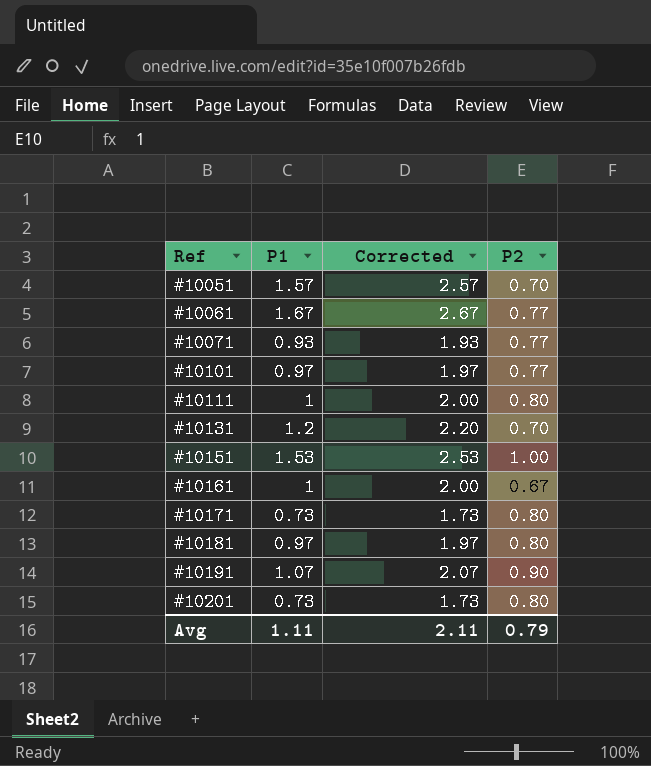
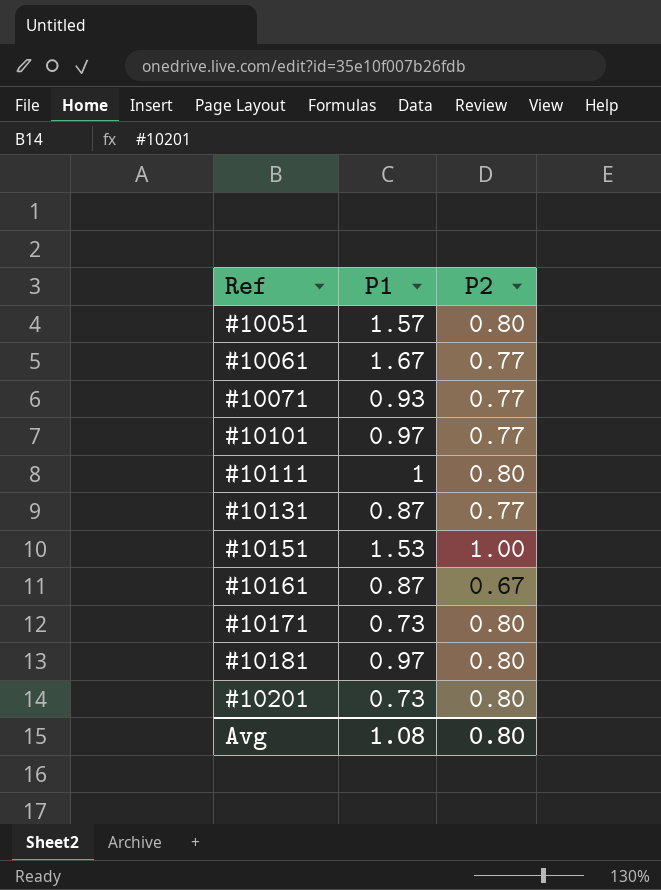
column Corrected | formula: [P1] + 1 -> none
row #10191: 1.07 | 2.07 | 0.90 -> none
#10051 | P2: 0.70 -> 0.80
#10131 | P1: 1.2 -> 0.87
#10131 | P2: 0.70 -> 0.77
#10161 | P1: 1 -> 0.87
Avg | P1: 1.11 -> 1.08
Avg | P2: 0.79 -> 0.80

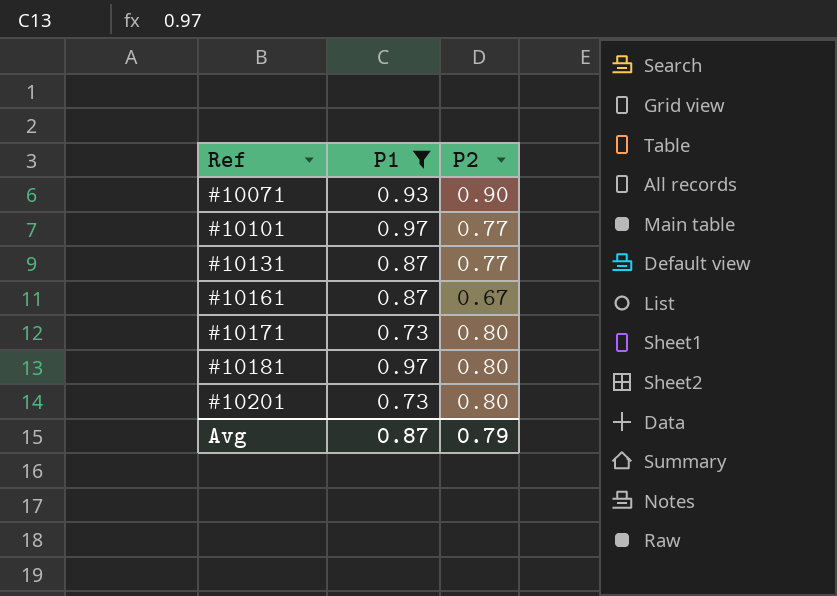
filter: none -> P1 <= 0.97
#10071 | P2: 0.77 -> 0.90
Avg | P1: 1.08 -> 0.87
Avg | P2: 0.80 -> 0.79

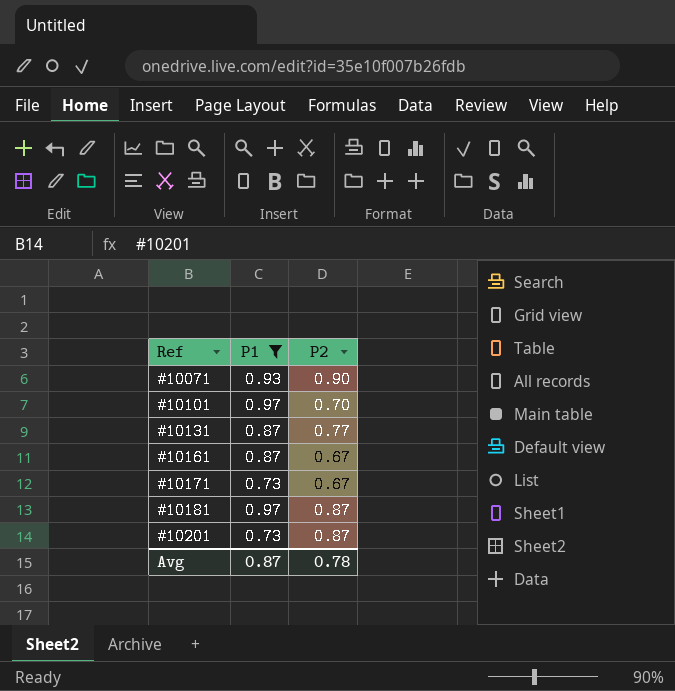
#10101 | P2: 0.77 -> 0.70
#10171 | P2: 0.80 -> 0.67
#10181 | P2: 0.80 -> 0.87
#10201 | P2: 0.80 -> 0.87
Avg | P2: 0.79 -> 0.78

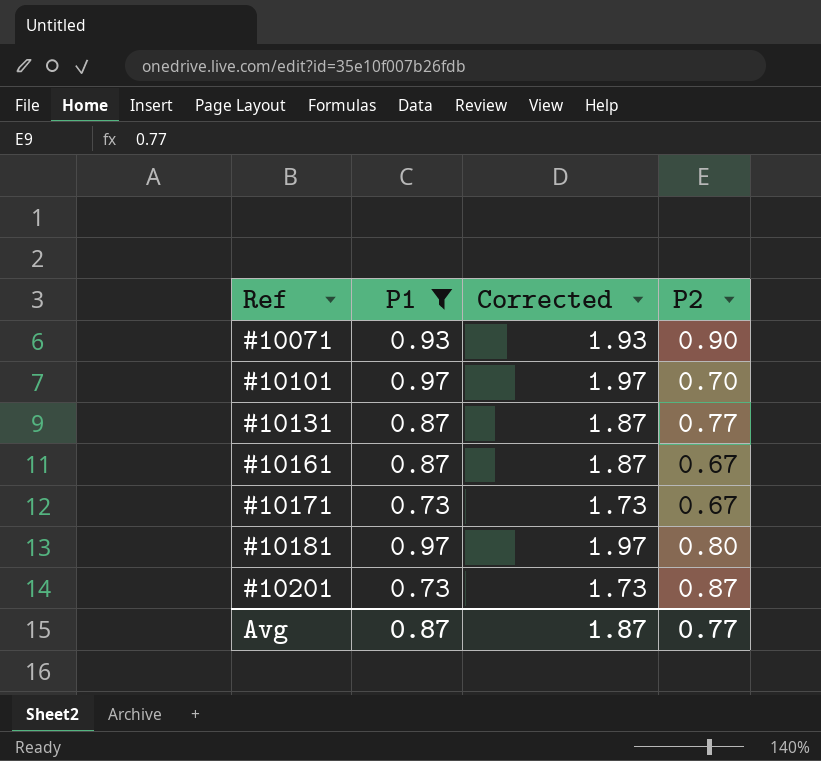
column Corrected | formula: none -> [P1] + 1
#10181 | P2: 0.87 -> 0.80
Avg | P2: 0.78 -> 0.77

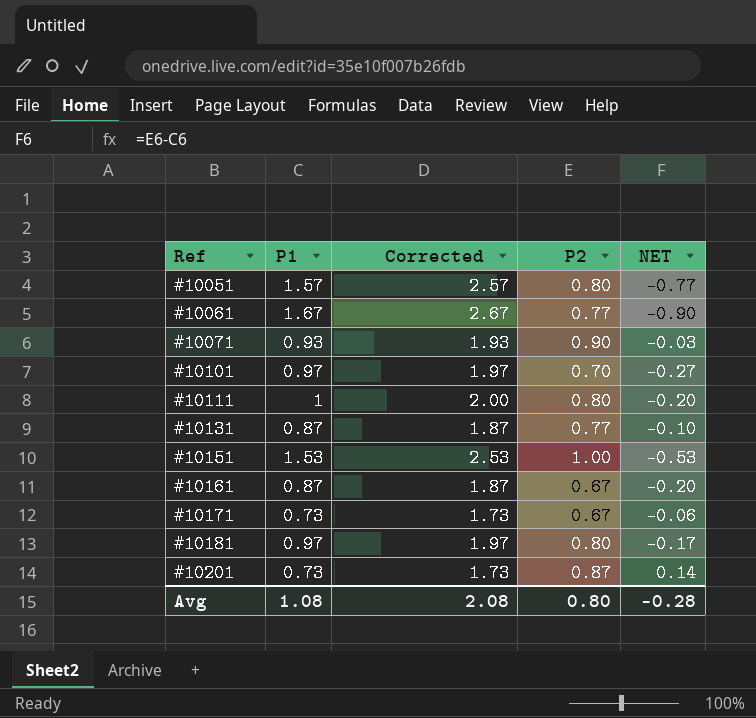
filter: P1 <= 0.97 -> none
column NET | formula: none -> [P2] - [P1]
Avg | P1: 0.87 -> 1.08
Avg | Corrected: 1.87 -> 2.08
Avg | P2: 0.77 -> 0.80

